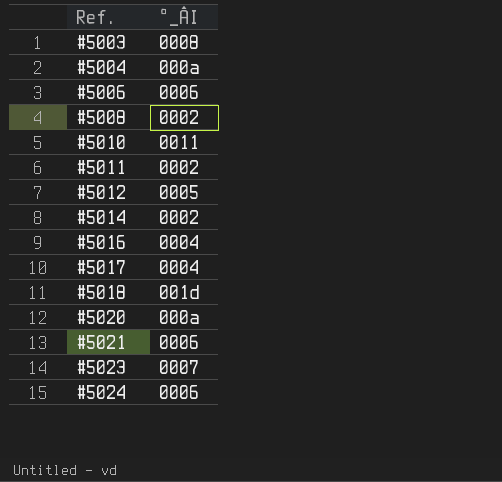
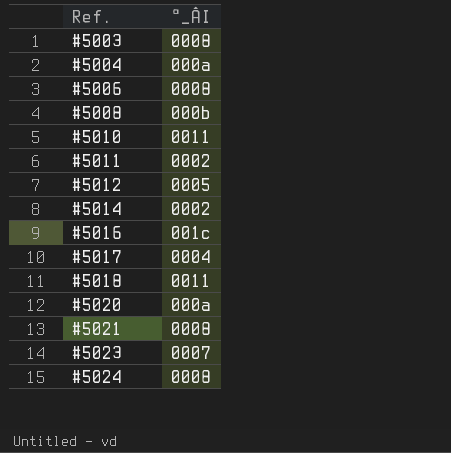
#5006 | °_ÂI: 0006 -> 0008
#5008 | °_ÂI: 0002 -> 000b
#5016 | °_ÂI: 0004 -> 001c
#5018 | °_ÂI: 001d -> 0011
#5021 | °_ÂI: 0006 -> 0008
#5024 | °_ÂI: 0006 -> 0008

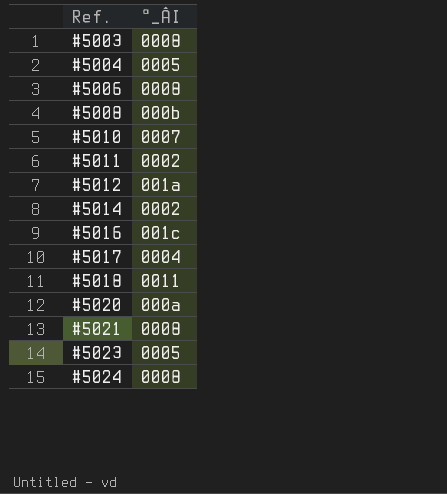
#5004 | °_ÂI: 000a -> 0005
#5010 | °_ÂI: 0011 -> 0007
#5012 | °_ÂI: 0005 -> 001a
#5023 | °_ÂI: 0007 -> 0005

